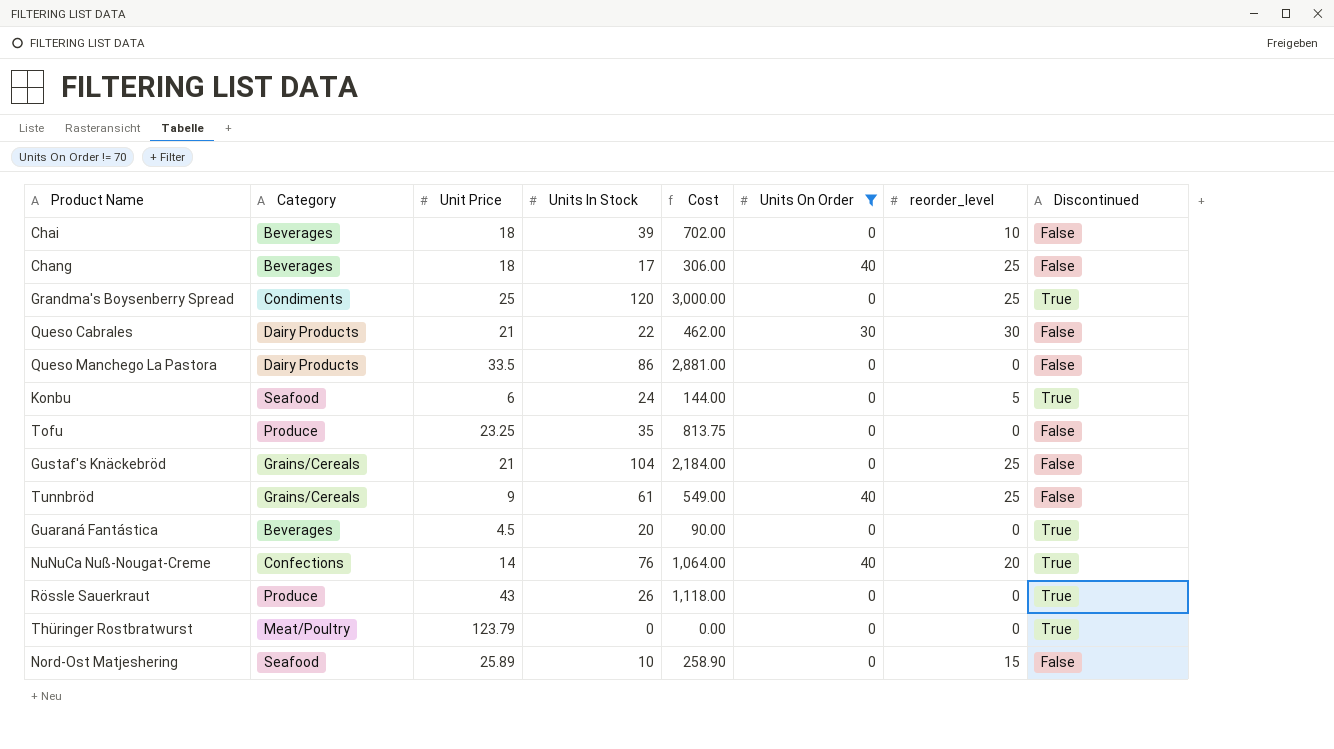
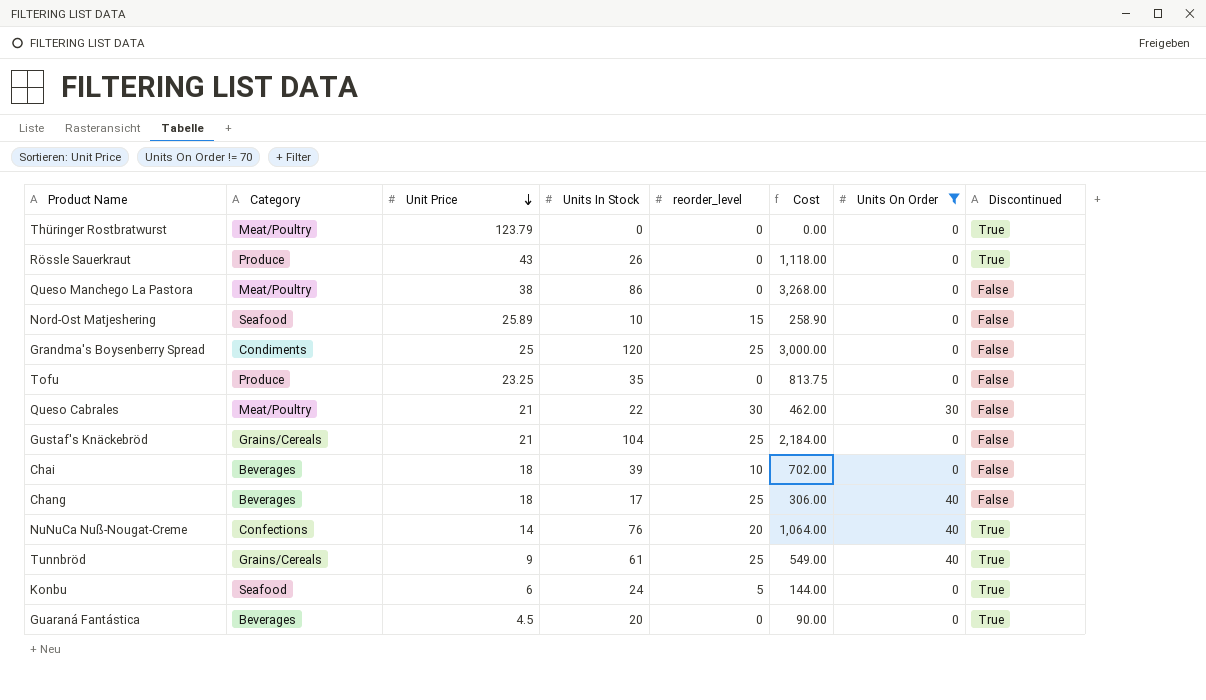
row order: none -> Unit Price descending
column reorder_level | position: 7 -> 5
Queso Manchego La Pastora | Category: Dairy Products -> Meat/Poultry
Queso Manchego La Pastora | Unit Price: 33.5 -> 38
Queso Manchego La Pastora | Cost: 2,881.00 -> 3,268.00
Grandma's Boysenberry Spread | Discontinued: True -> False
Queso Cabrales | Category: Dairy Products -> Meat/Poultry
Tunnbröd | Discontinued: False -> True

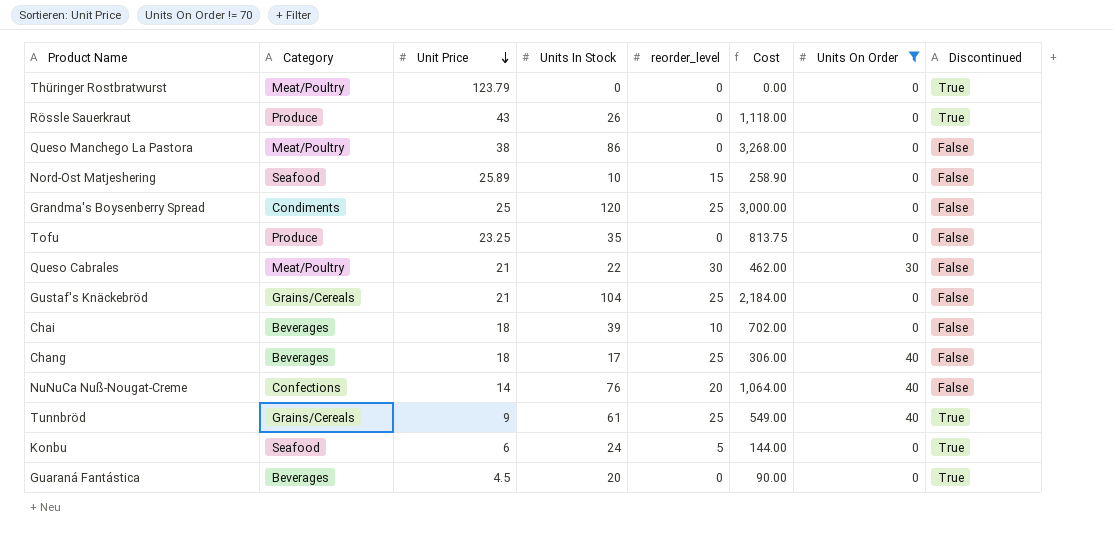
NuNuCa Nuß-Nougat-Creme | Discontinued: True -> False

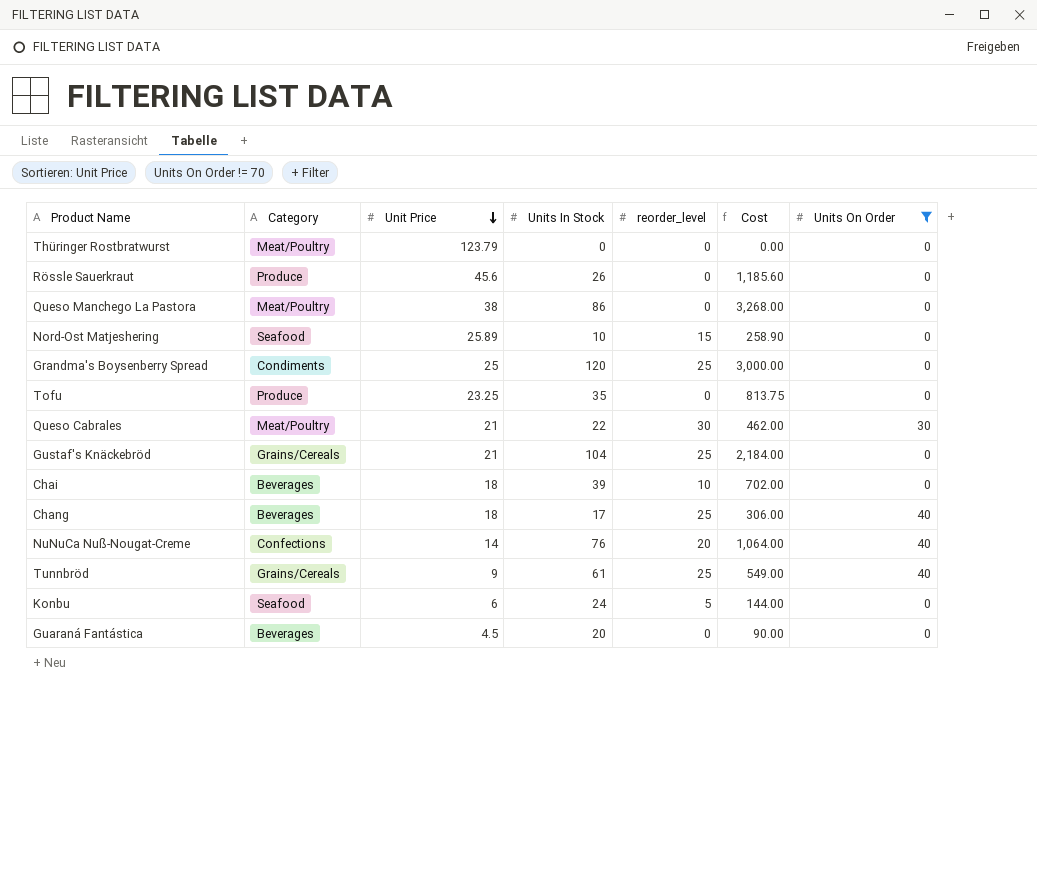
column Discontinued | position: 8 -> none
Rössle Sauerkraut | Unit Price: 43 -> 45.6
Rössle Sauerkraut | Cost: 1,118.00 -> 1,185.60

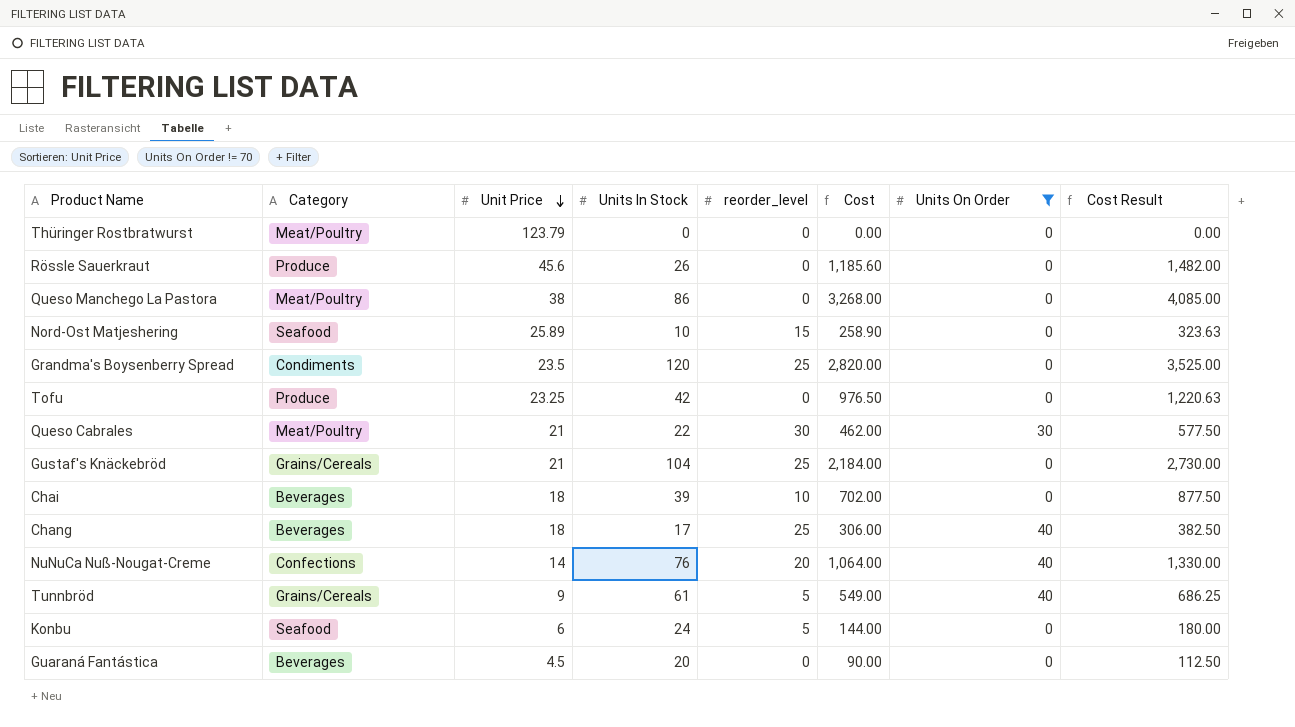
column Cost Result | formula: none -> [Cost] * 1.25
Grandma's Boysenberry Spread | Unit Price: 25 -> 23.5
Grandma's Boysenberry Spread | Cost: 3,000.00 -> 2,820.00
Tofu | Units In Stock: 35 -> 42
Tofu | Cost: 813.75 -> 976.50
Tunnbröd | reorder_level: 25 -> 5

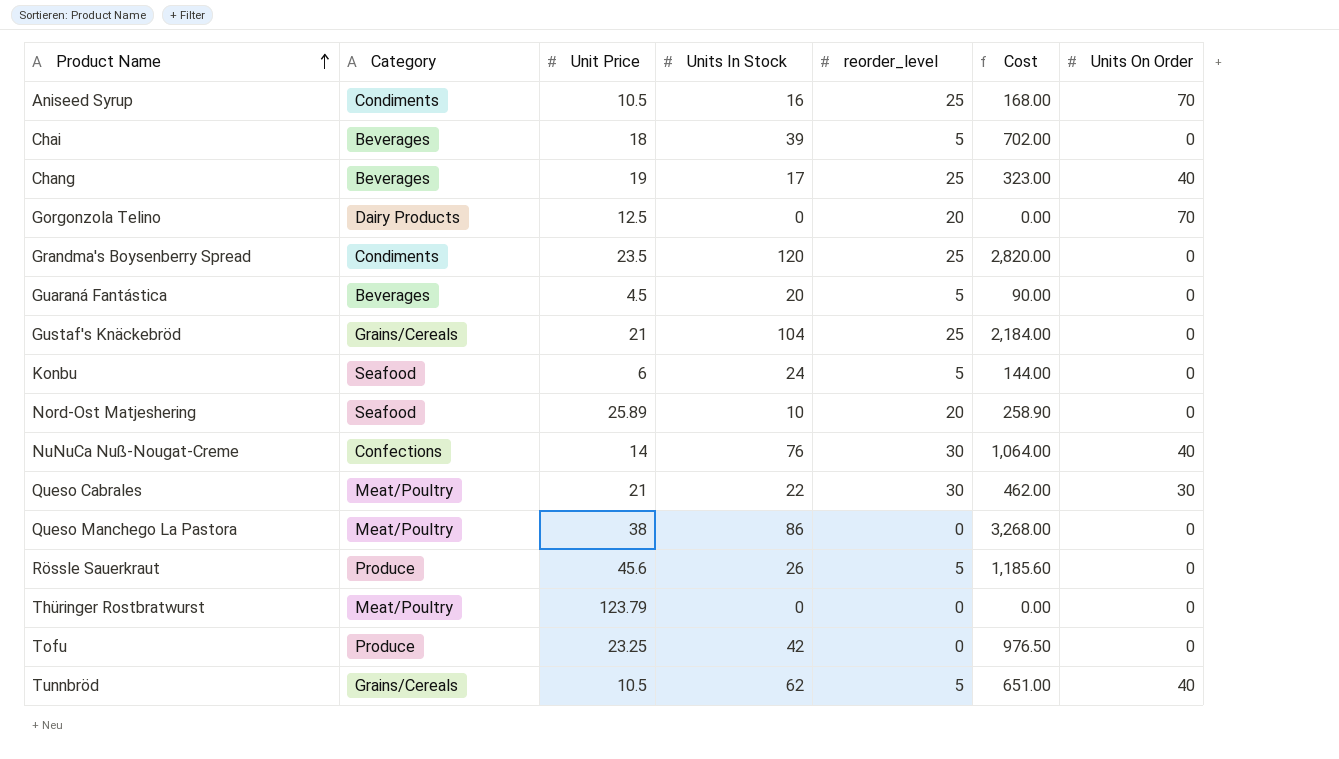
filter: Units On Order != 70 -> none
row order: Unit Price descending -> Product Name ascending
column Cost Result | formula: [Cost] * 1.25 -> none
Chai | reorder_level: 10 -> 5
Chang | Unit Price: 18 -> 19
Chang | Cost: 306.00 -> 323.00
Guaraná Fantástica | reorder_level: 0 -> 5
Nord-Ost Matjeshering | reorder_level: 15 -> 20
NuNuCa Nuß-Nougat-Creme | reorder_level: 20 -> 30
Rössle Sauerkraut | reorder_level: 0 -> 5
Tunnbröd | Unit Price: 9 -> 10.5
Tunnbröd | Units In Stock: 61 -> 62
Tunnbröd | Cost: 549.00 -> 651.00

